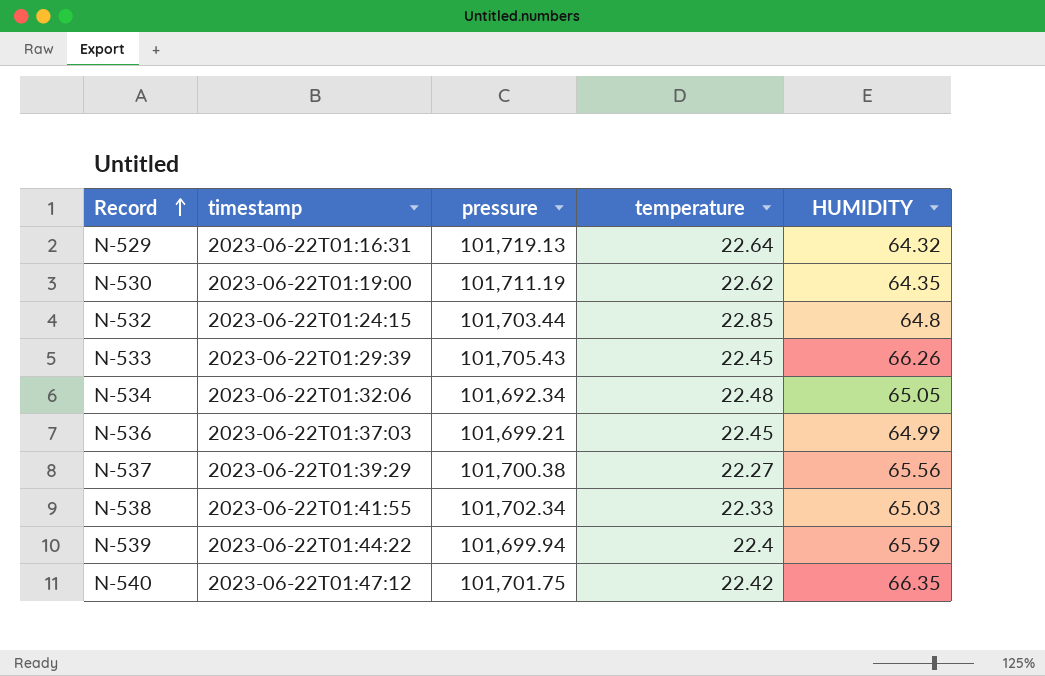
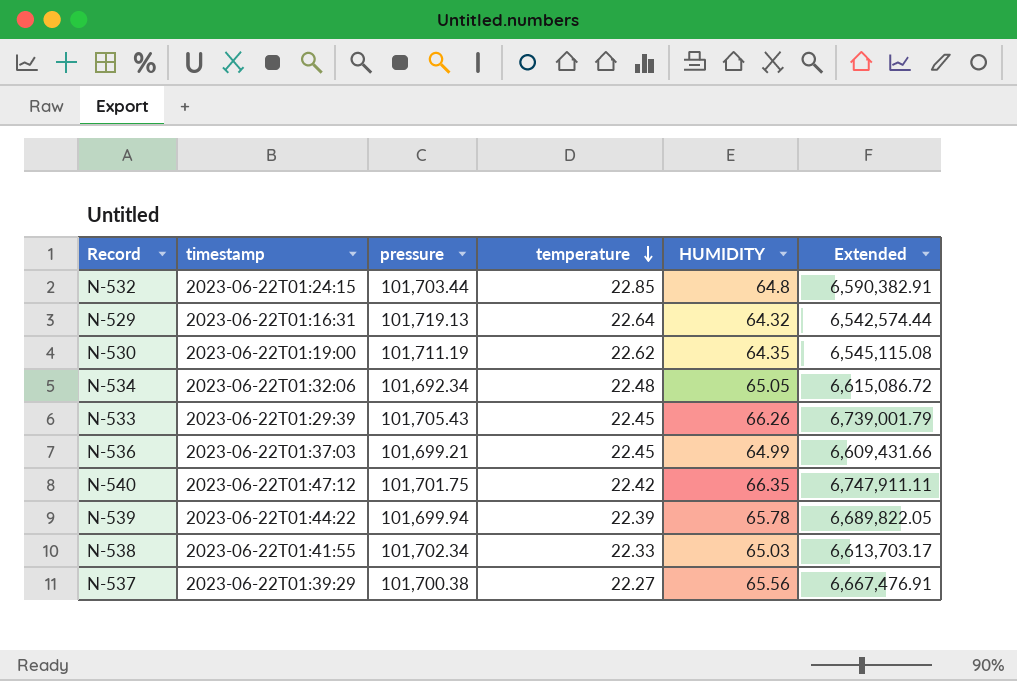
row order: Record ascending -> temperature descending
column Extended | formula: none -> [pressure] * [HUMIDITY]
N-539 | temperature: 22.4 -> 22.39
N-539 | HUMIDITY: 65.59 -> 65.78

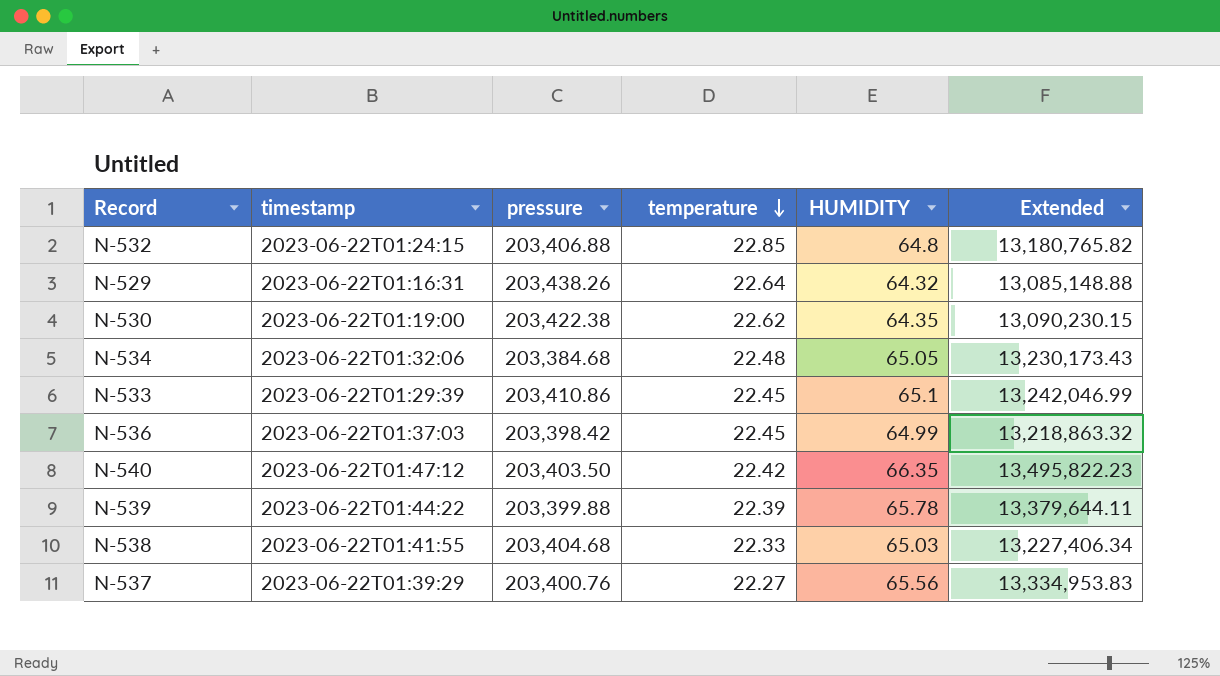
N-532 | pressure: 101,703.44 -> 203,406.88
N-532 | Extended: 6,590,382.91 -> 13,180,765.82
N-529 | pressure: 101,719.13 -> 203,438.26
N-529 | Extended: 6,542,574.44 -> 13,085,148.88
N-530 | pressure: 101,711.19 -> 203,422.38
N-530 | Extended: 6,545,115.08 -> 13,090,230.15
N-534 | pressure: 101,692.34 -> 203,384.68
N-534 | Extended: 6,615,086.72 -> 13,230,173.43
N-533 | pressure: 101,705.43 -> 203,410.86
N-533 | HUMIDITY: 66.26 -> 65.1
N-533 | Extended: 6,739,001.79 -> 13,242,046.99
N-536 | pressure: 101,699.21 -> 203,398.42
N-536 | Extended: 6,609,431.66 -> 13,218,863.32
N-540 | pressure: 101,701.75 -> 203,403.50
N-540 | Extended: 6,747,911.11 -> 13,495,822.23
N-539 | pressure: 101,699.94 -> 203,399.88
N-539 | Extended: 6,689,822.05 -> 13,379,644.11
N-538 | pressure: 101,702.34 -> 203,404.68
N-538 | Extended: 6,613,703.17 -> 13,227,406.34
N-537 | pressure: 101,700.38 -> 203,400.76
N-537 | Extended: 6,667,476.91 -> 13,334,953.83

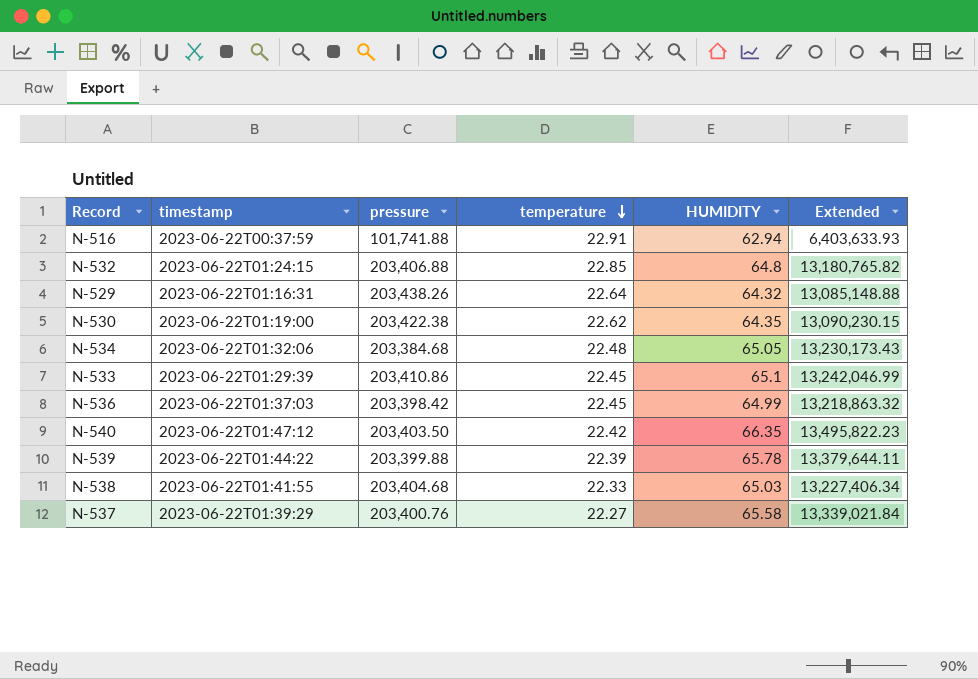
row N-516: none -> 2023-06-22T00:37:59 | 101,741.88 | 22.91 | 62.94 | 6,403,633.93
N-537 | HUMIDITY: 65.56 -> 65.58
N-537 | Extended: 13,334,953.83 -> 13,339,021.84

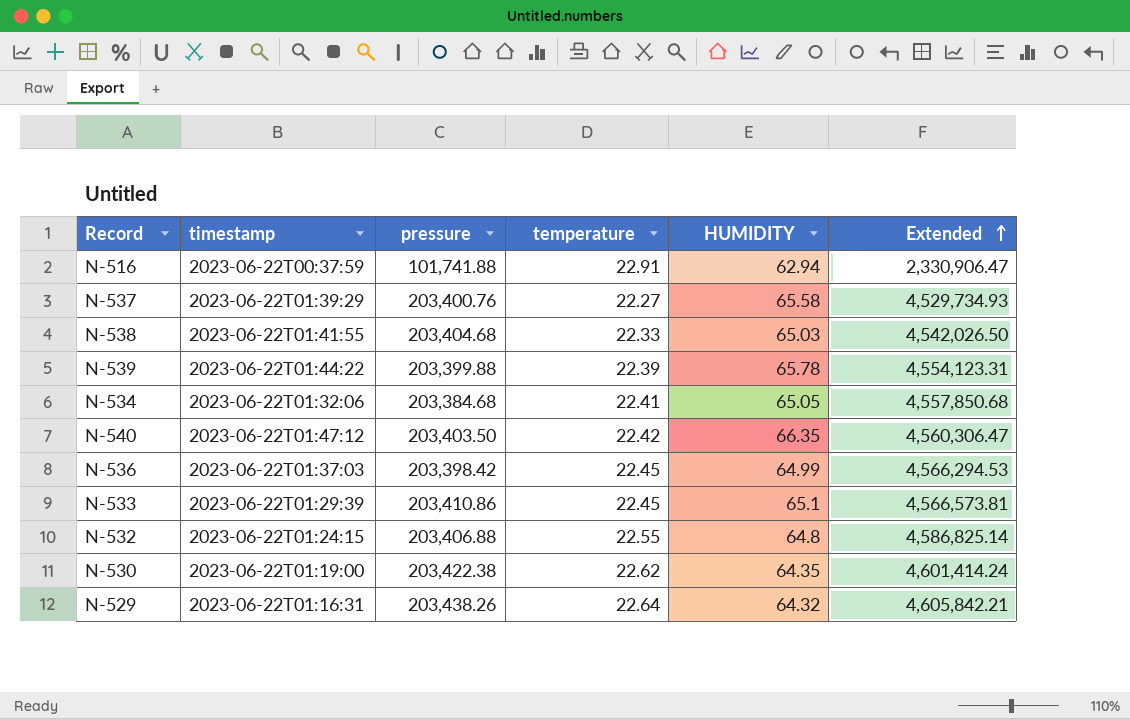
row order: temperature descending -> Extended ascending
column Extended | formula: [pressure] * [HUMIDITY] -> [pressure] * [temperature]
N-534 | temperature: 22.48 -> 22.41
N-532 | temperature: 22.85 -> 22.55

